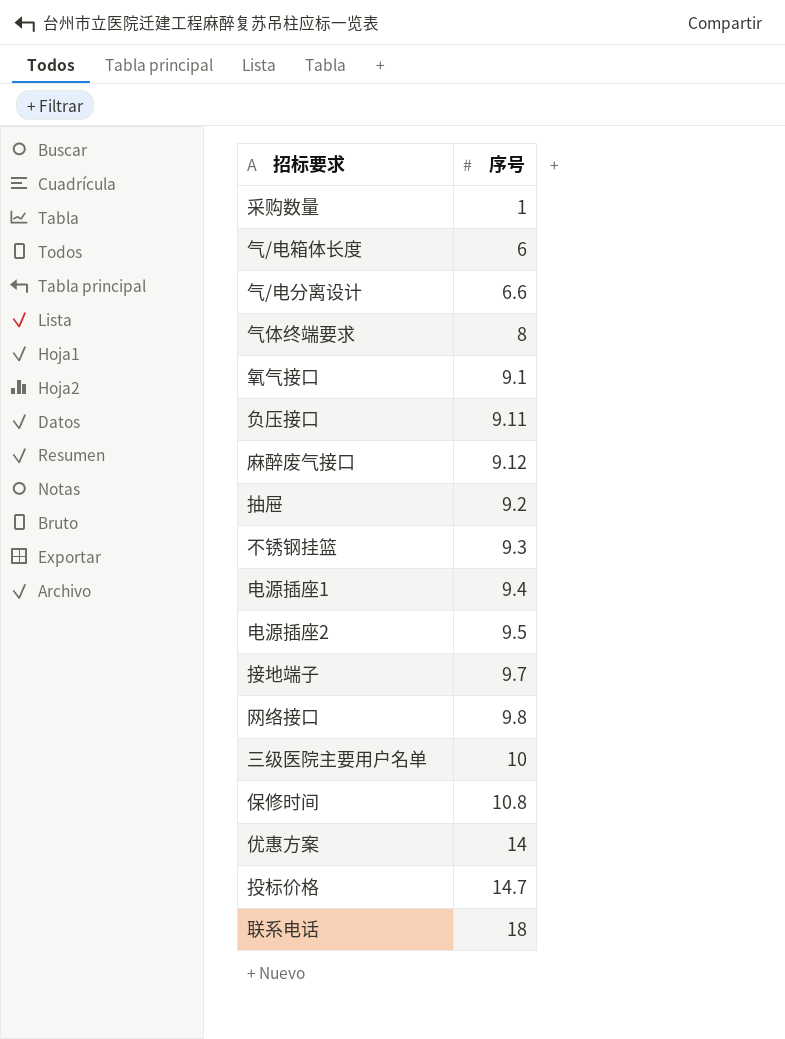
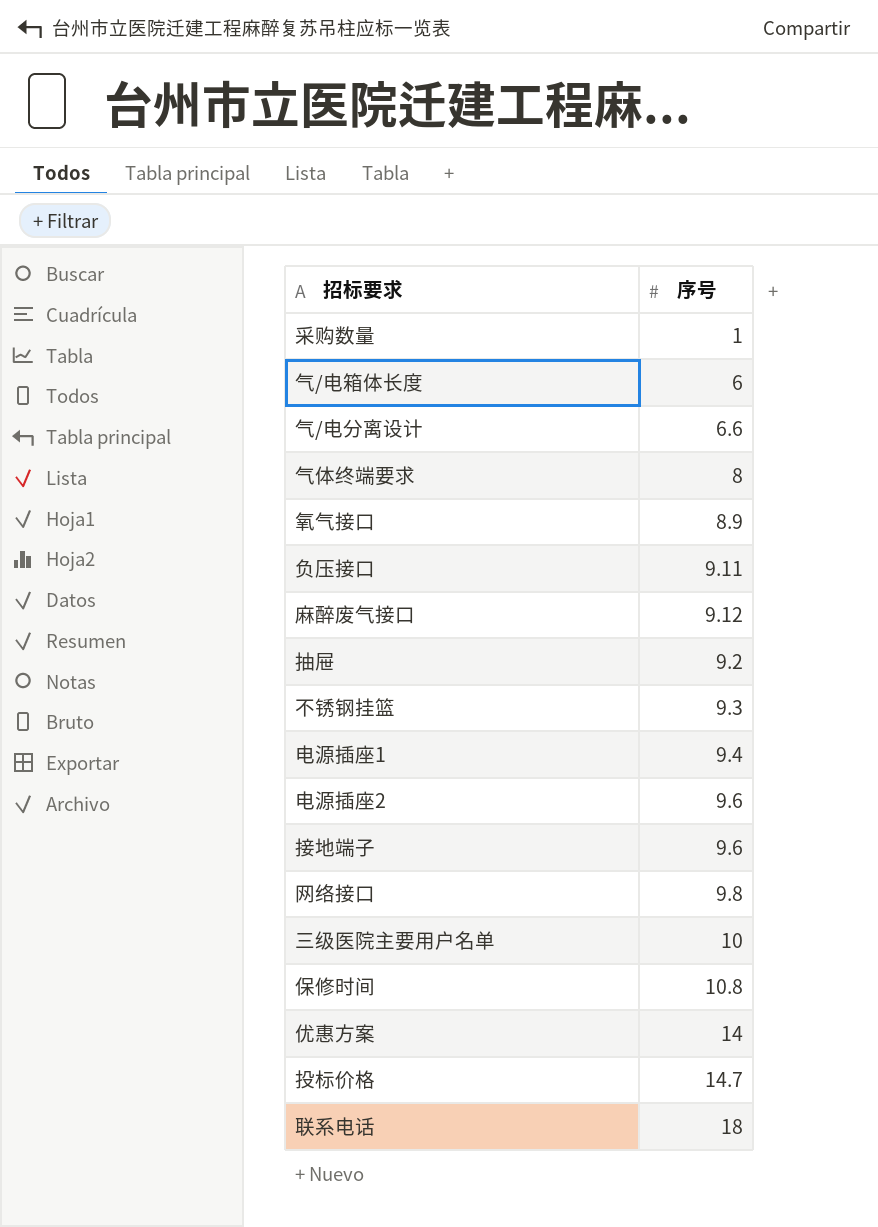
氧气接口 | 序号: 9.1 -> 8.9
电源插座2 | 序号: 9.5 -> 9.6
接地端子 | 序号: 9.7 -> 9.6

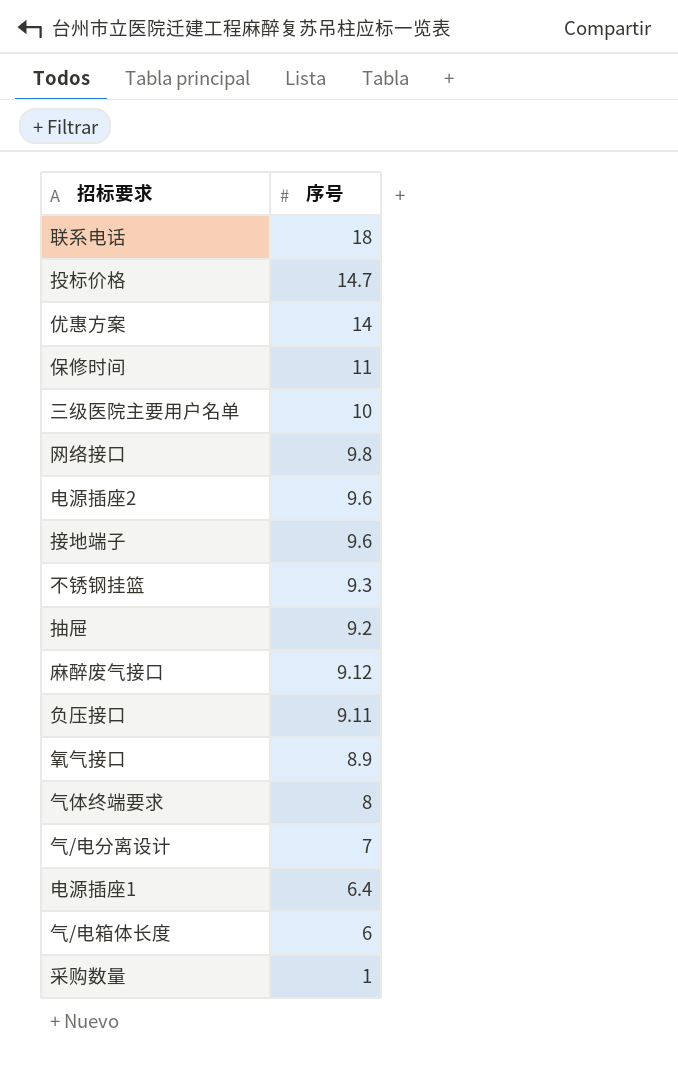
row order: 序号 ascending -> 序号 descending
保修时间 | 序号: 10.8 -> 11
气/电分离设计 | 序号: 6.6 -> 7
电源插座1 | 序号: 9.4 -> 6.4

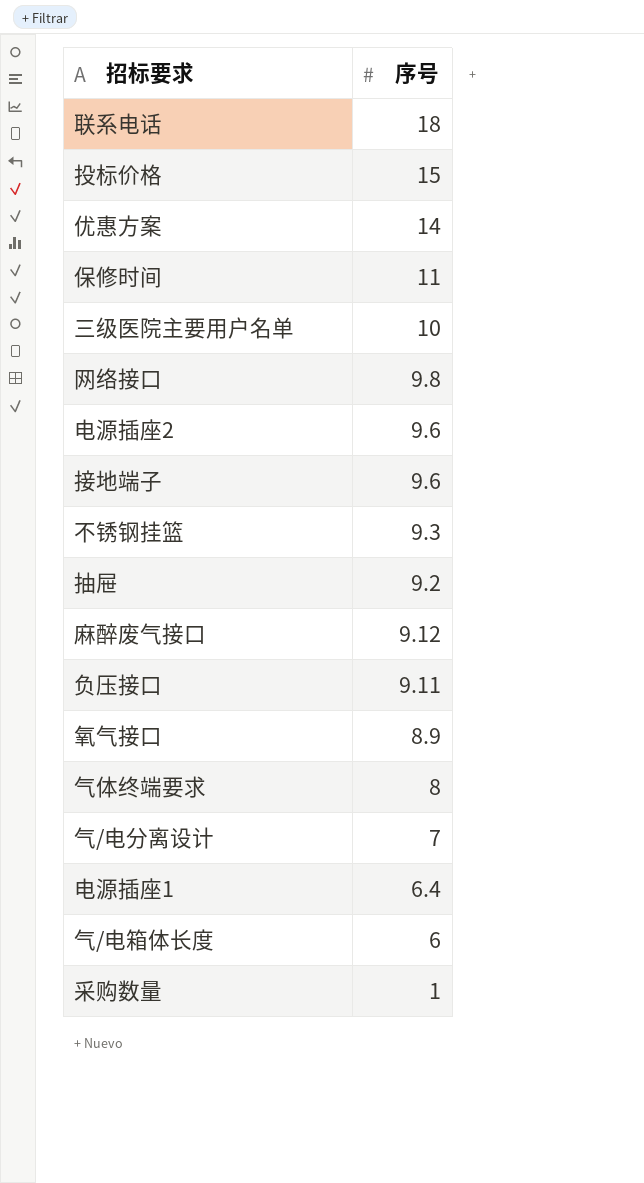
投标价格 | 序号: 14.7 -> 15

